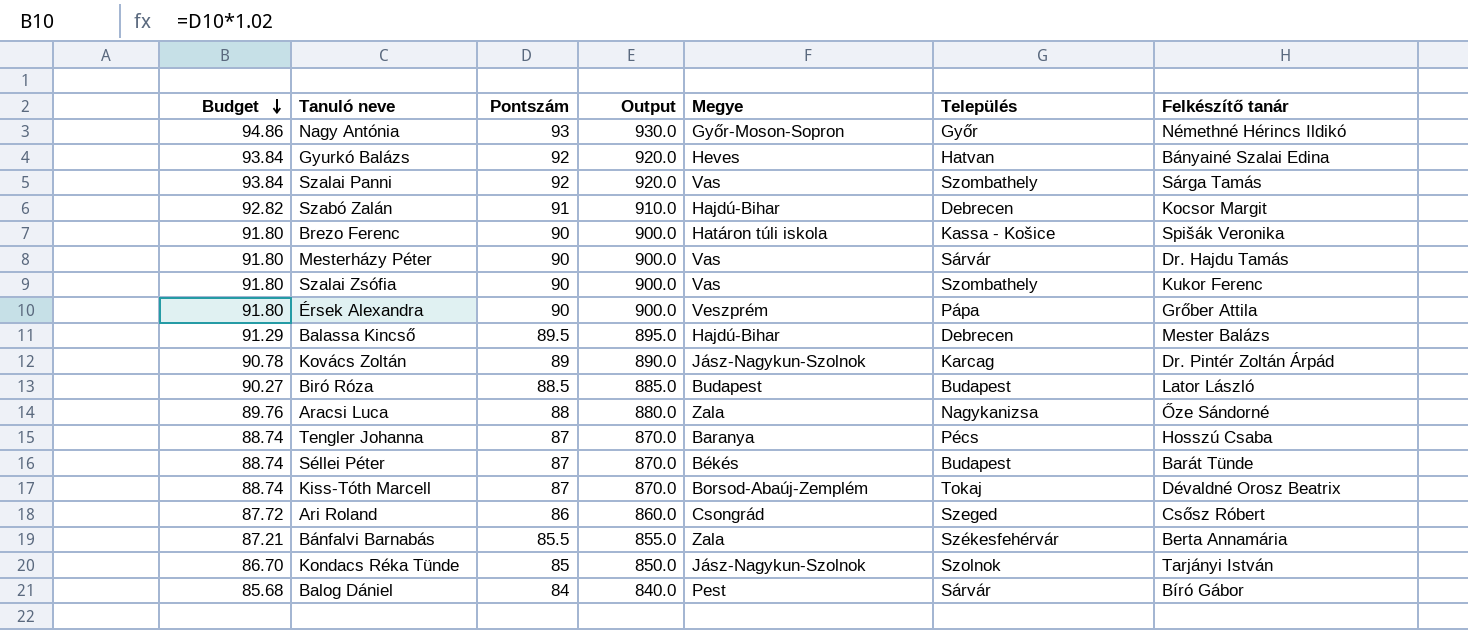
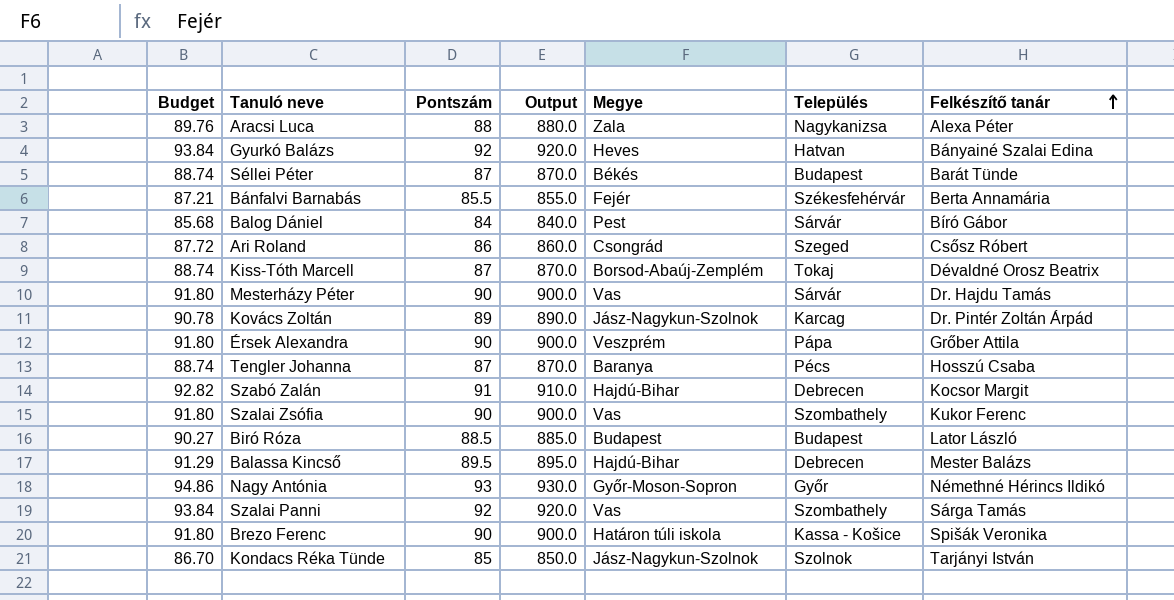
row order: Budget descending -> Felkészítő tanár ascending
Aracsi Luca | Felkészítő tanár: Őze Sándorné -> Alexa Péter
Bánfalvi Barnabás | Megye: Zala -> Fejér

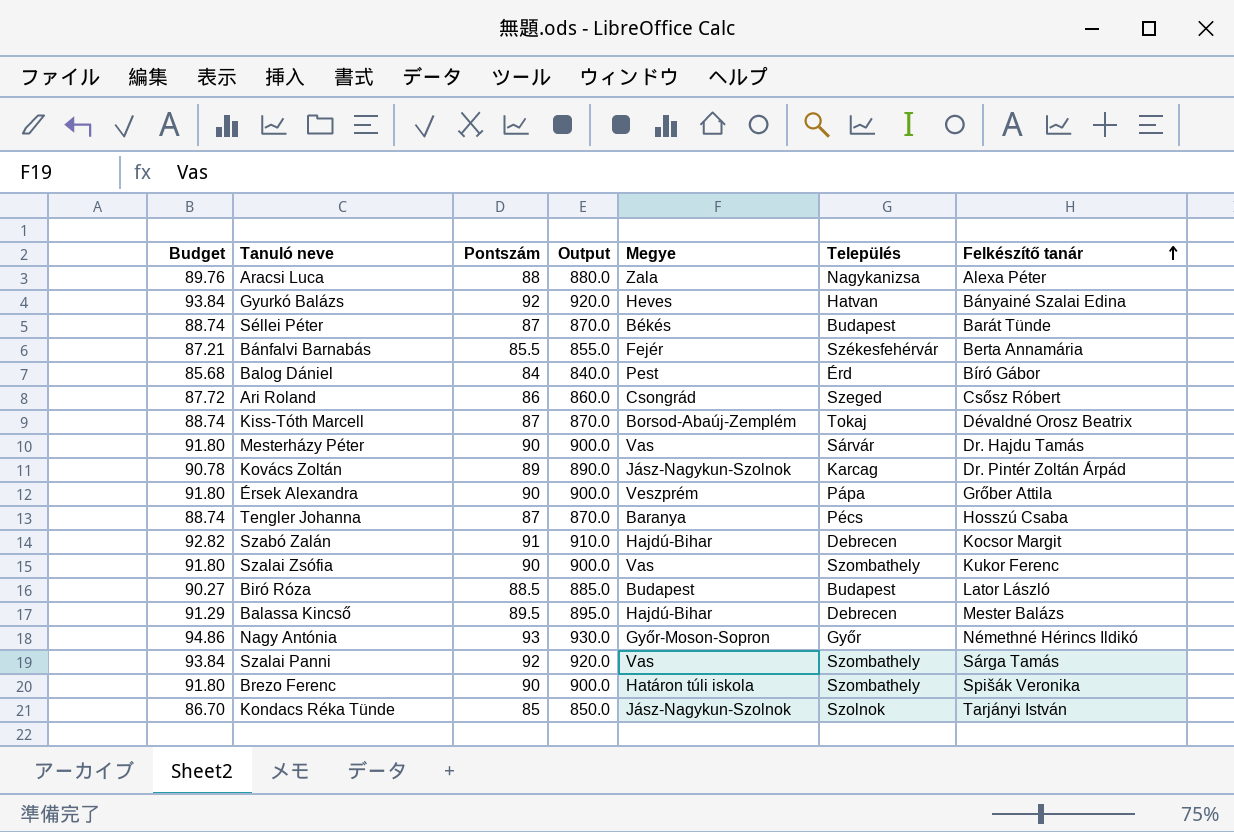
Balog Dániel | Település: Sárvár -> Érd
Brezo Ferenc | Település: Kassa - Košice -> Szombathely

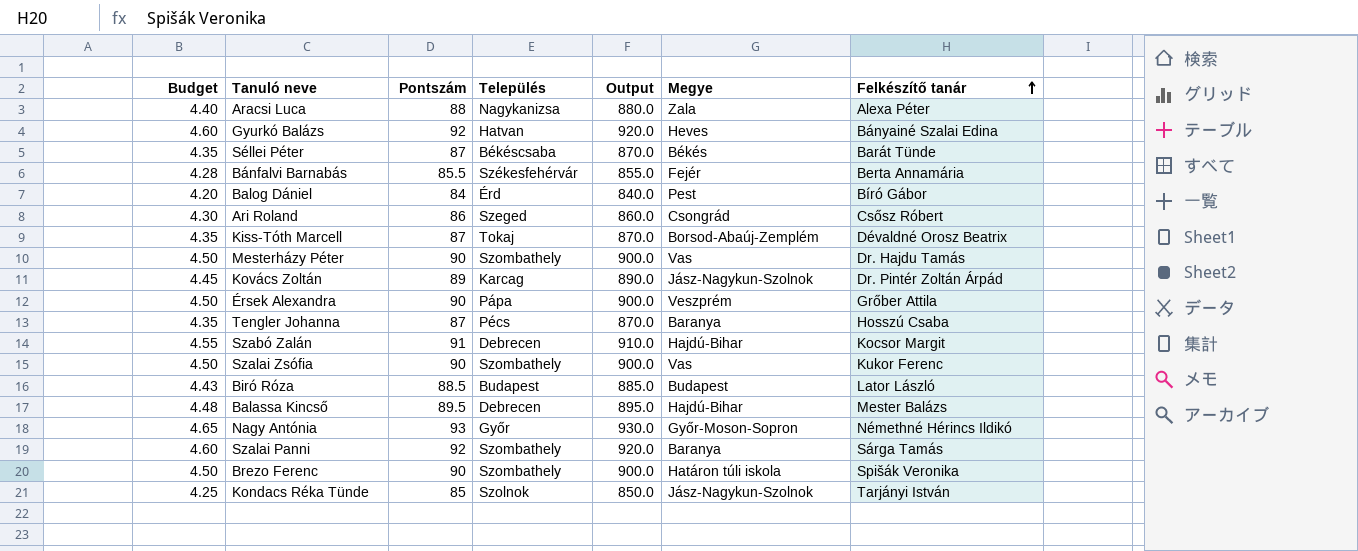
column Budget | formula: [Pontszám] * 1.02 -> [Pontszám] * 0.05
column Település | position: 6 -> 4
Séllei Péter | Település: Budapest -> Békéscsaba
Mesterházy Péter | Település: Sárvár -> Szombathely
Szalai Panni | Megye: Vas -> Baranya

